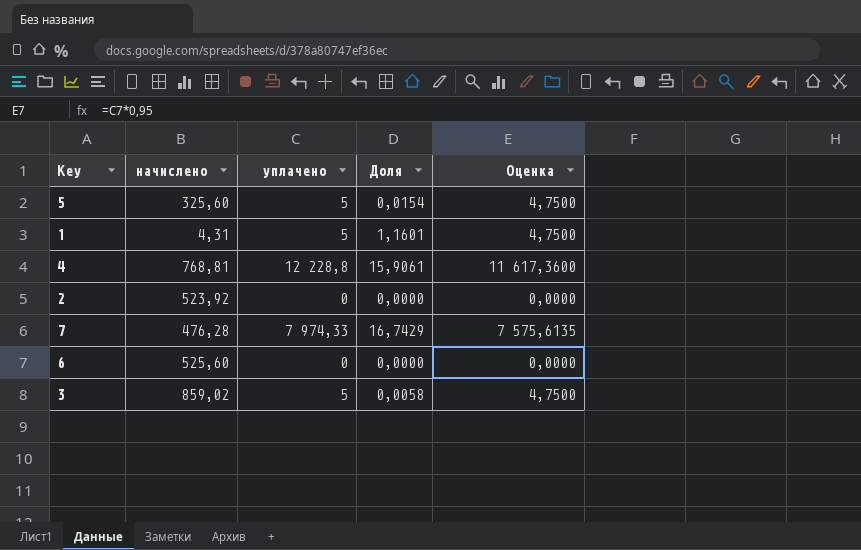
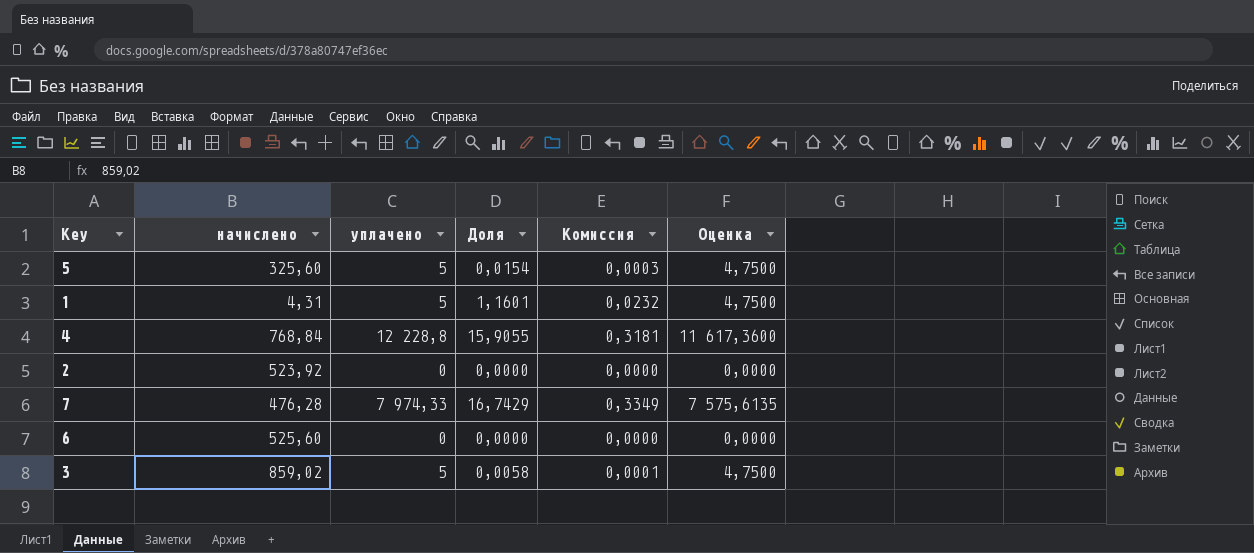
column Комиссия | formula: none -> [Доля] * 0,02
4 | начислено: 768,81 -> 768,84
4 | Доля: 15,9061 -> 15,9055

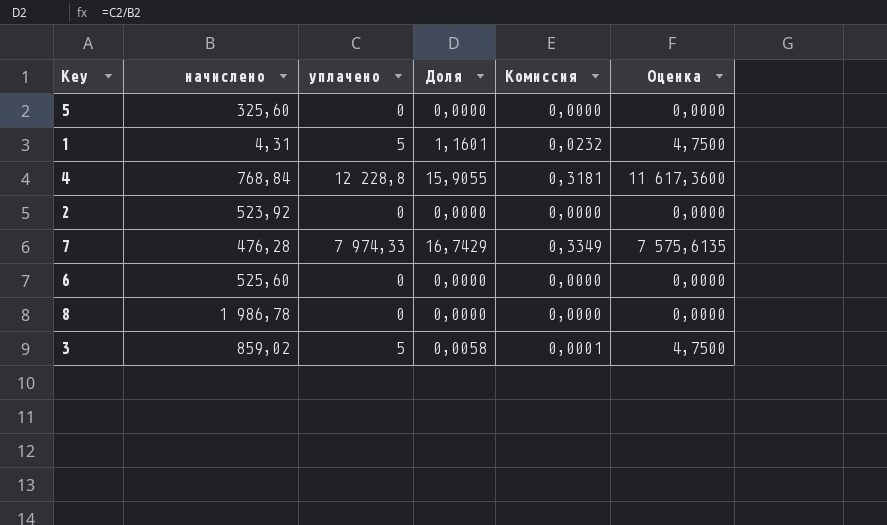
5 | уплачено: 5 -> 0
5 | Доля: 0,0154 -> 0,0000
5 | Комиссия: 0,0003 -> 0,0000
5 | Оценка: 4,7500 -> 0,0000
row 8: none -> 1 986,78 | 0 | 0,0000 | 0,0000 | 0,0000

